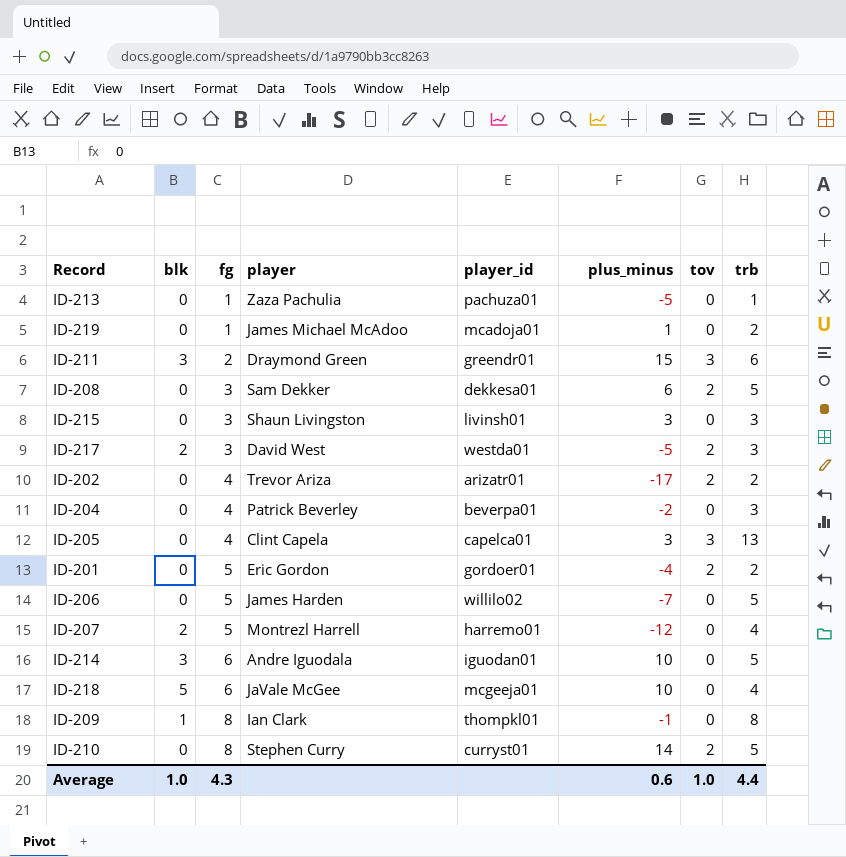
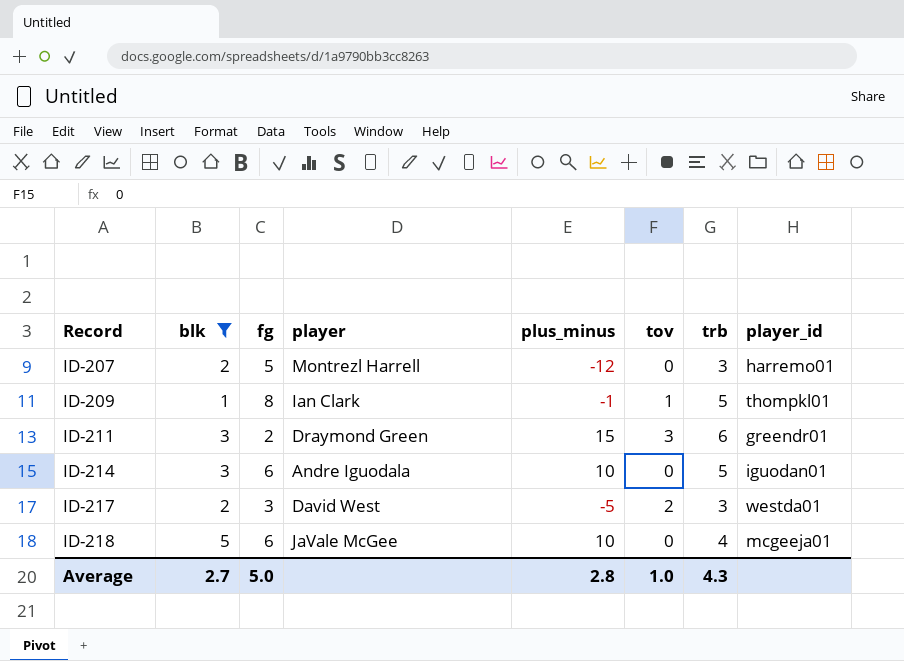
filter: none -> blk != 0
row order: fg ascending -> Record ascending
column player_id | position: 5 -> 8
ID-207 | trb: 4 -> 3
ID-209 | tov: 0 -> 1
ID-209 | trb: 8 -> 5
Average | blk: 1.0 -> 2.7
Average | fg: 4.3 -> 5.0
Average | plus_minus: 0.6 -> 2.8
Average | trb: 4.4 -> 4.3

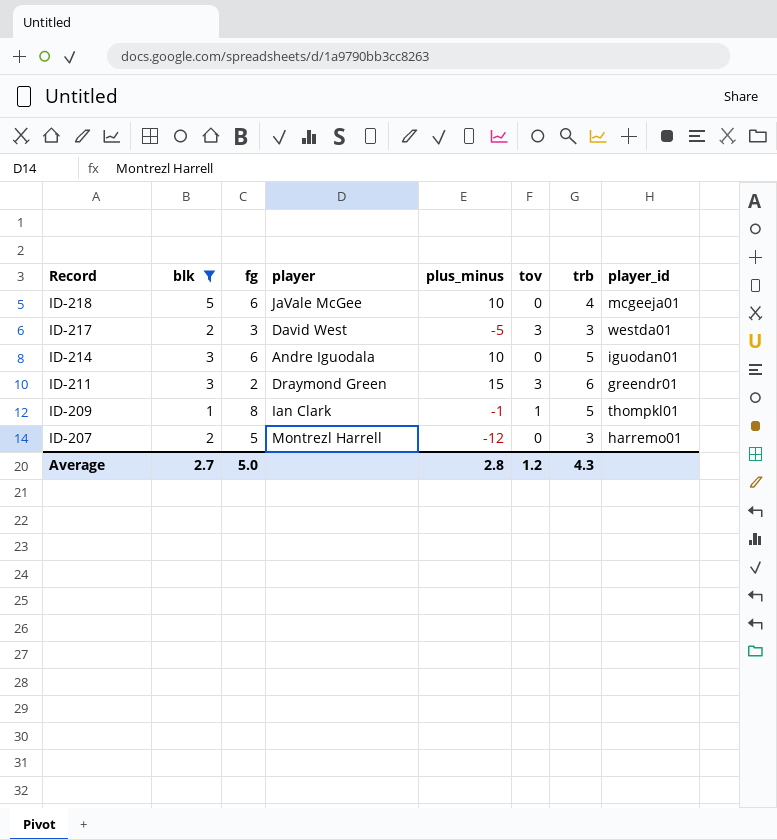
row order: Record ascending -> Record descending
ID-217 | tov: 2 -> 3
Average | tov: 1.0 -> 1.2

